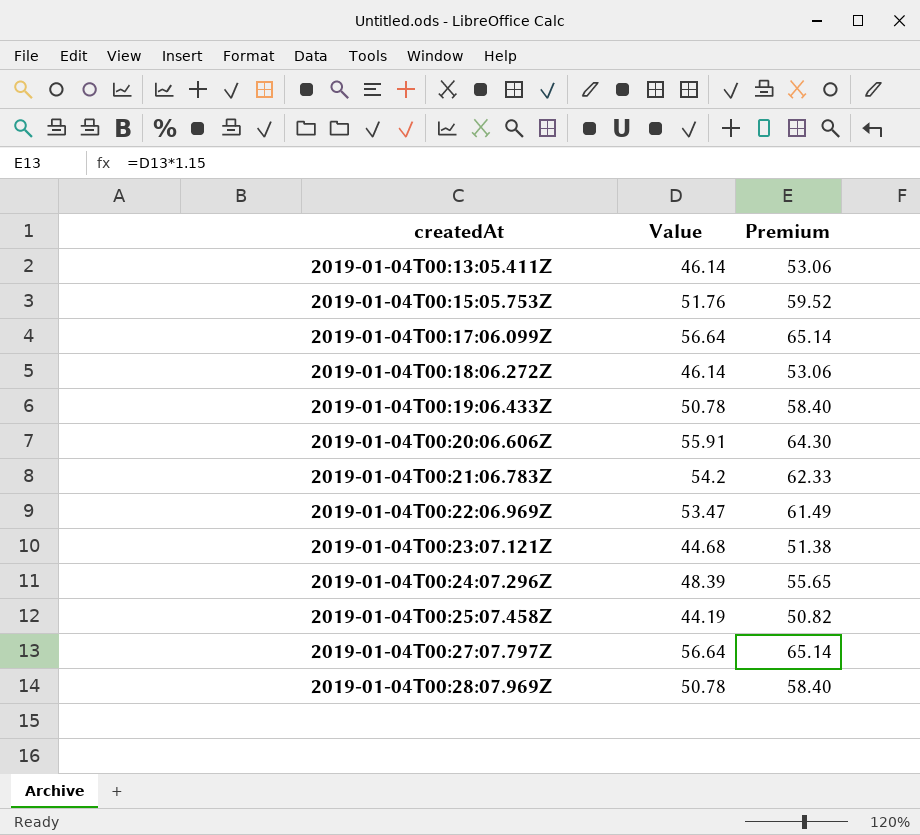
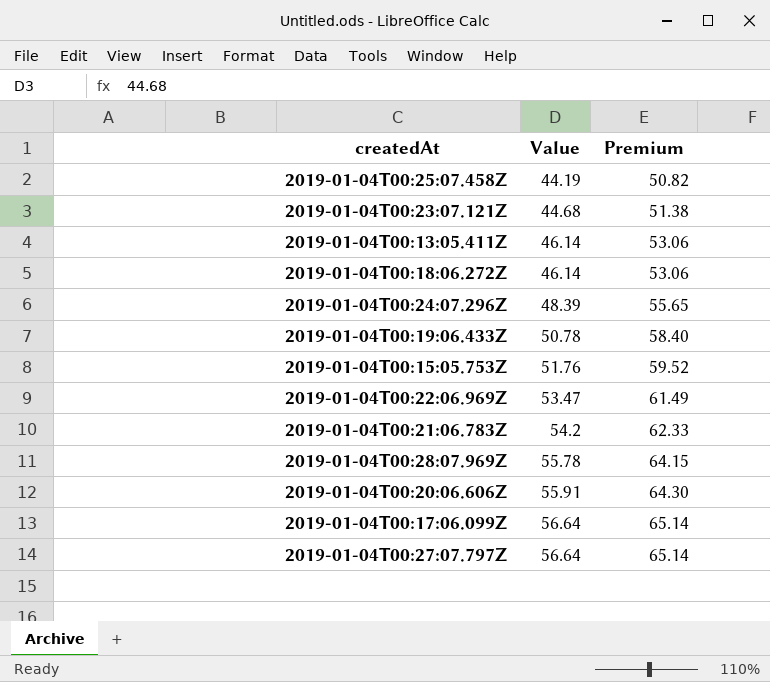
row order: createdAt ascending -> Value ascending
2019-01-04T00:28:07.969Z | Value: 50.78 -> 55.78
2019-01-04T00:28:07.969Z | Premium: 58.40 -> 64.15

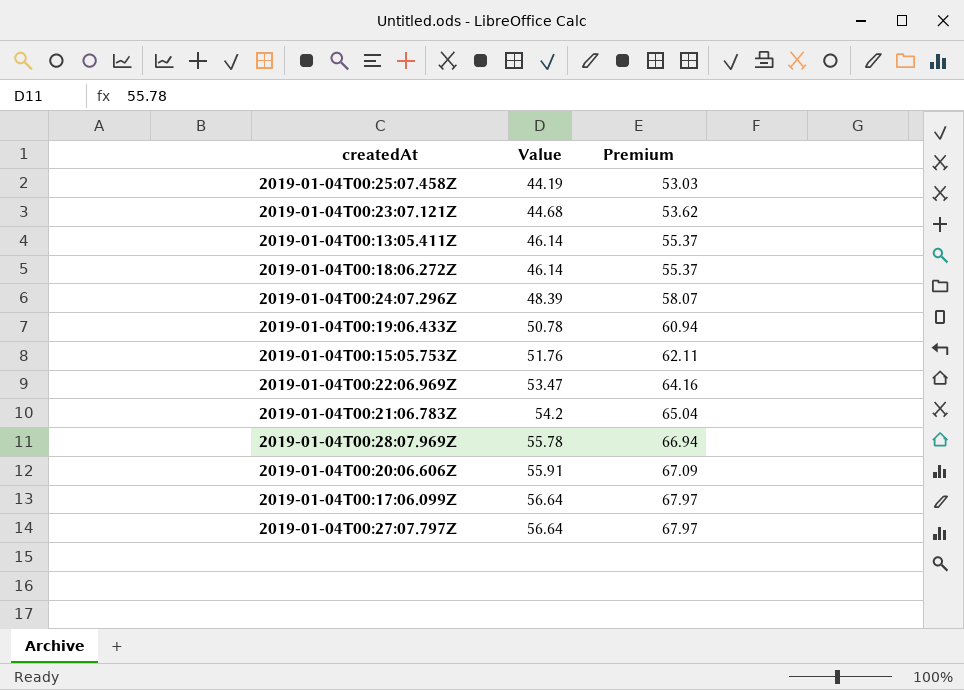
column Premium | formula: [Value] * 1.15 -> [Value] * 1.2

